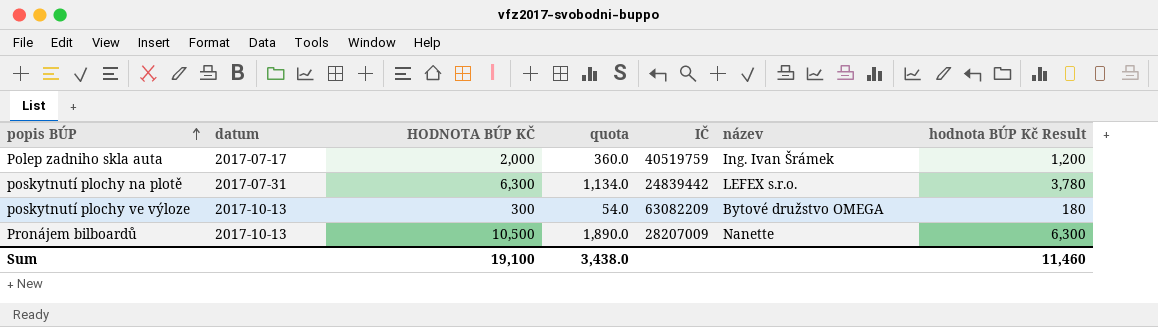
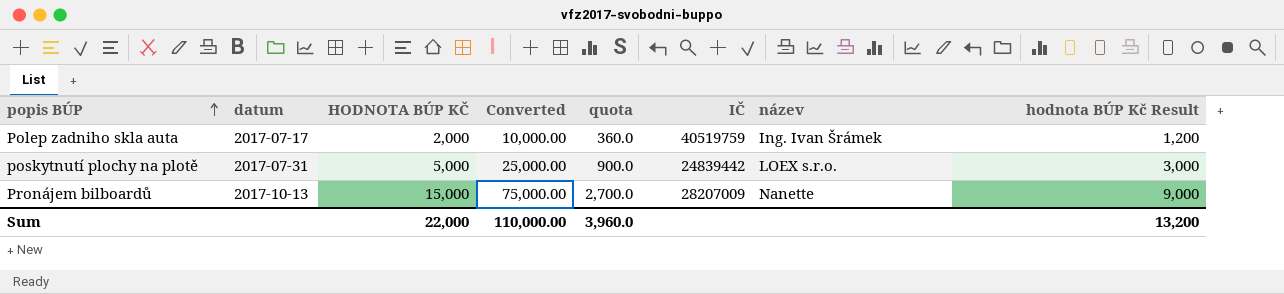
column Converted | formula: none -> [HODNOTA BÚP KČ] * 5
row poskytnutí plochy ve výloze: 2017-10-13 | 300 | 54.0 | 63082209 | Bytové družstvo OMEGA | 180 -> none
poskytnutí plochy na plotě | HODNOTA BÚP KČ: 6,300 -> 5,000
poskytnutí plochy na plotě | quota: 1,134.0 -> 900.0
poskytnutí plochy na plotě | název: LEFEX s.r.o. -> LOEX s.r.o.
poskytnutí plochy na plotě | hodnota BÚP Kč Result: 3,780 -> 3,000
Pronájem bilboardů | HODNOTA BÚP KČ: 10,500 -> 15,000
Pronájem bilboardů | quota: 1,890.0 -> 2,700.0
Pronájem bilboardů | hodnota BÚP Kč Result: 6,300 -> 9,000
Sum | HODNOTA BÚP KČ: 19,100 -> 22,000
Sum | quota: 3,438.0 -> 3,960.0
Sum | hodnota BÚP Kč Result: 11,460 -> 13,200

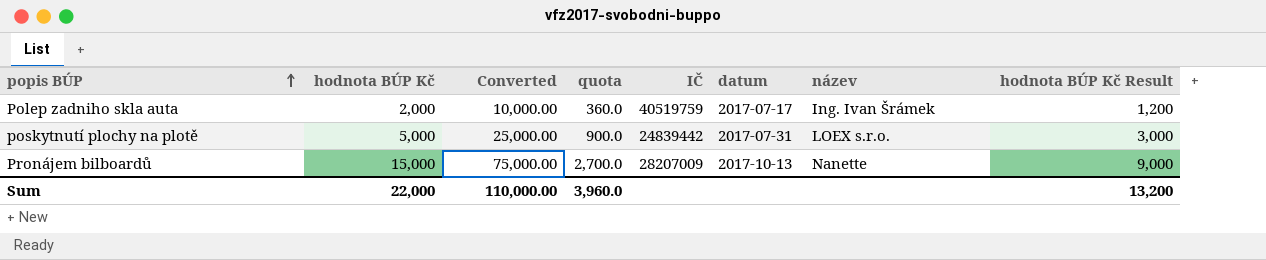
column name: HODNOTA BÚP KČ -> hodnota BÚP Kč
column datum | position: 2 -> 6

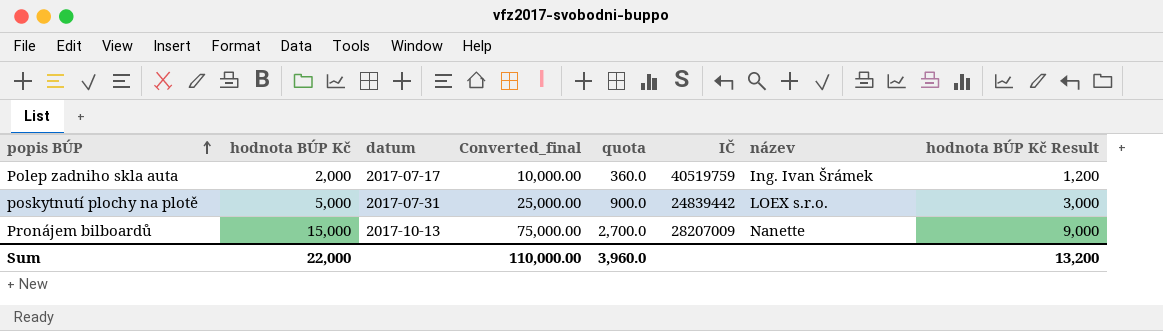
column datum | position: 6 -> 3
column name: Converted -> Converted_final

